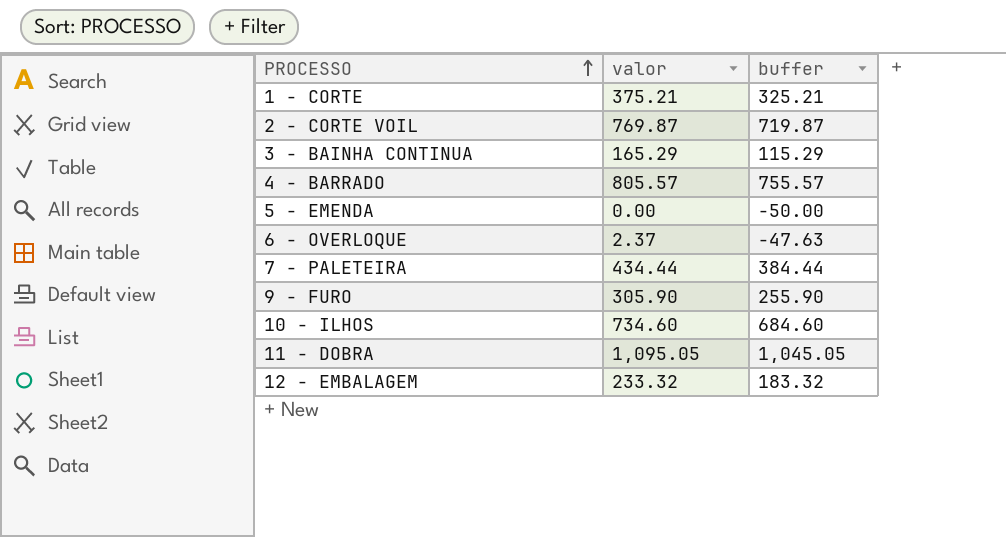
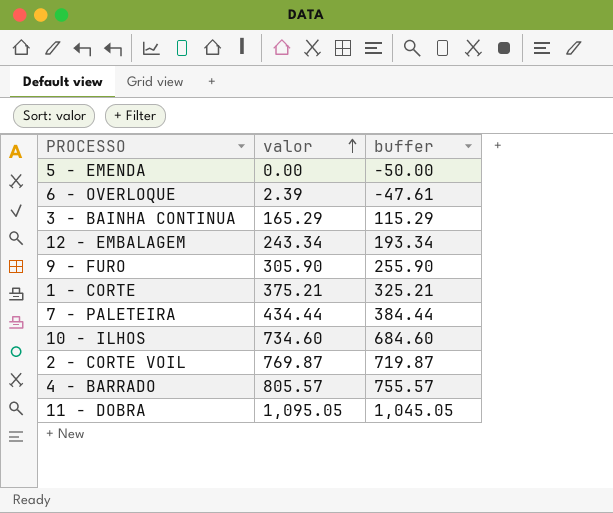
row order: PROCESSO ascending -> valor ascending
6 - OVERLOQUE | valor: 2.37 -> 2.39
6 - OVERLOQUE | buffer: -47.63 -> -47.61
12 - EMBALAGEM | valor: 233.32 -> 243.34
12 - EMBALAGEM | buffer: 183.32 -> 193.34

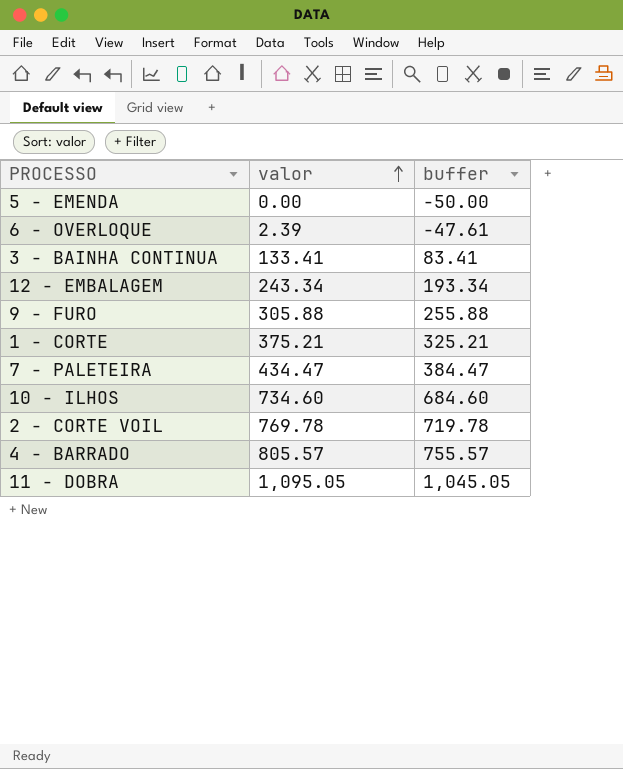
3 - BAINHA CONTINUA | valor: 165.29 -> 133.41
3 - BAINHA CONTINUA | buffer: 115.29 -> 83.41
9 - FURO | valor: 305.90 -> 305.88
9 - FURO | buffer: 255.90 -> 255.88
7 - PALETEIRA | valor: 434.44 -> 434.47
7 - PALETEIRA | buffer: 384.44 -> 384.47
2 - CORTE VOIL | valor: 769.87 -> 769.78
2 - CORTE VOIL | buffer: 719.87 -> 719.78

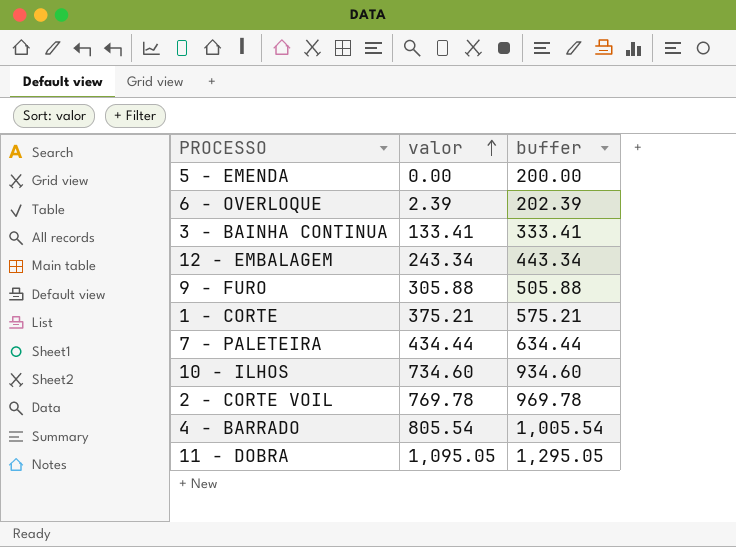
column buffer | formula: [valor] - 50 -> [valor] + 200
7 - PALETEIRA | valor: 434.47 -> 434.44
4 - BARRADO | valor: 805.57 -> 805.54

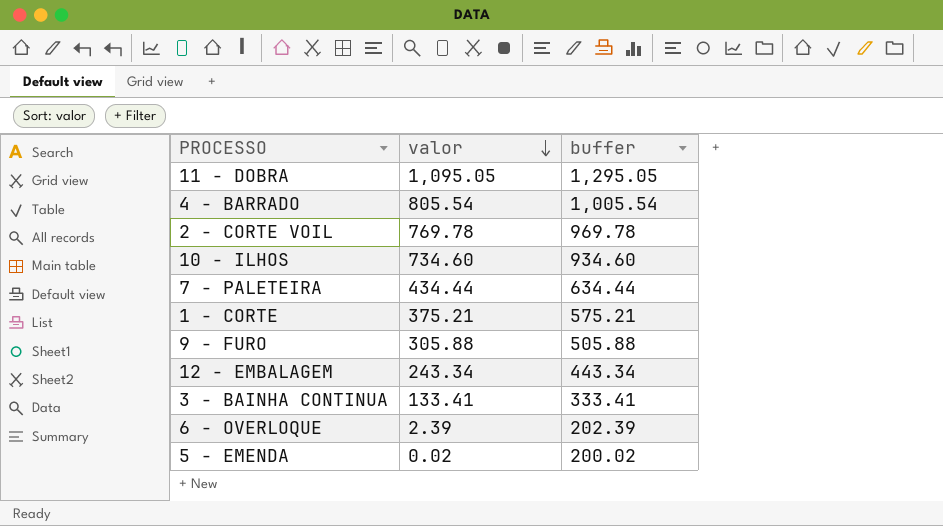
row order: valor ascending -> valor descending
5 - EMENDA | valor: 0.00 -> 0.02
5 - EMENDA | buffer: 200.00 -> 200.02

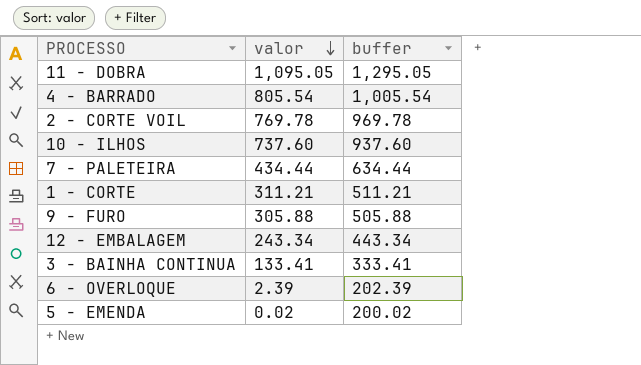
10 - ILHOS | valor: 734.60 -> 737.60
10 - ILHOS | buffer: 934.60 -> 937.60
1 - CORTE | valor: 375.21 -> 311.21
1 - CORTE | buffer: 575.21 -> 511.21

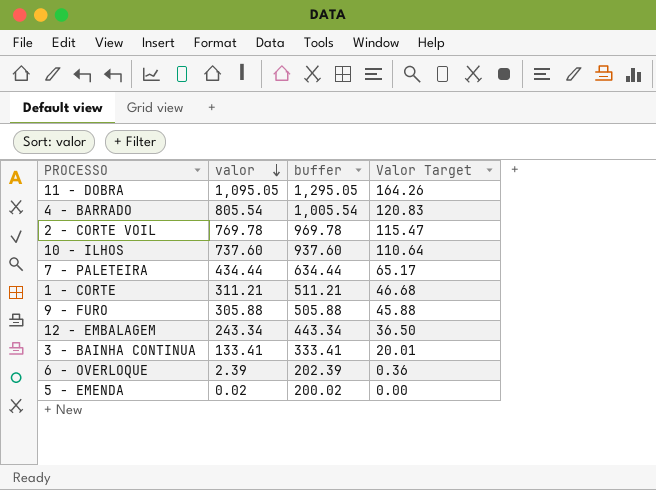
column Valor Target | formula: none -> [valor] * 0.15

